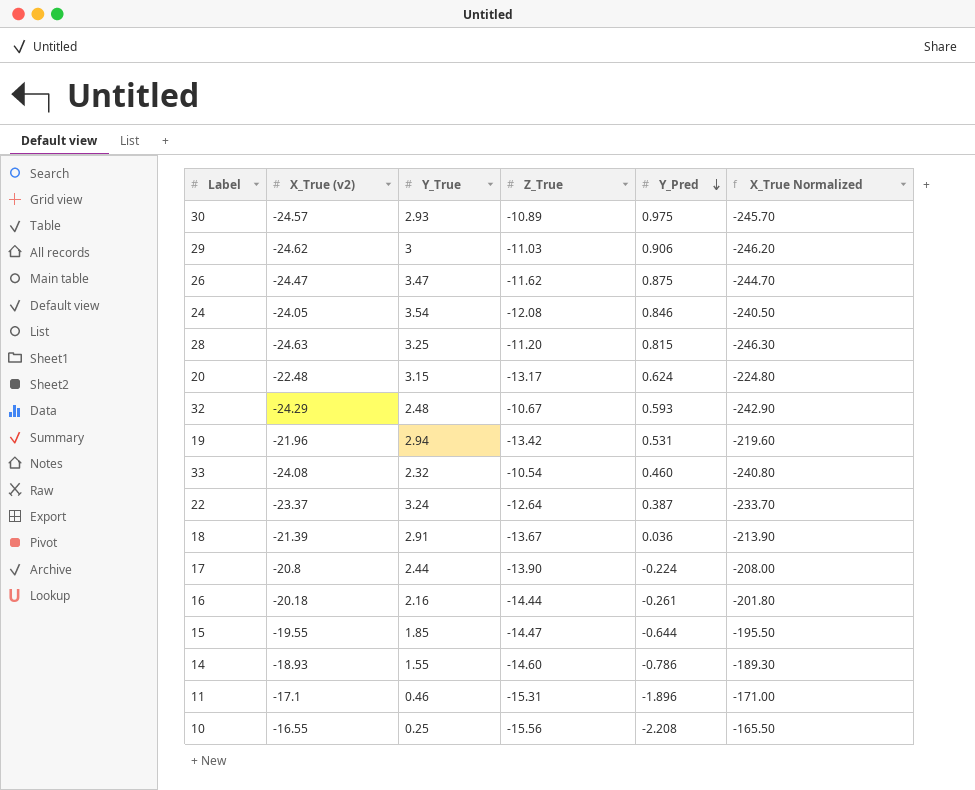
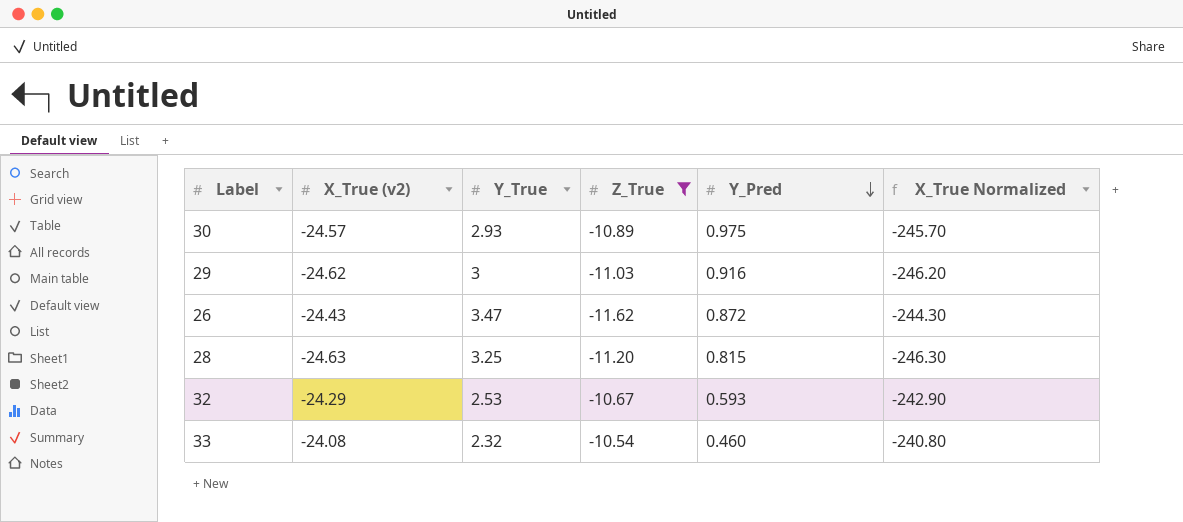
filter: none -> Z_True >= -11.62
29 | Y_Pred: 0.906 -> 0.916
26 | X_True (v2): -24.47 -> -24.43
26 | Y_Pred: 0.875 -> 0.872
26 | X_True Normalized: -244.70 -> -244.30
32 | Y_True: 2.48 -> 2.53

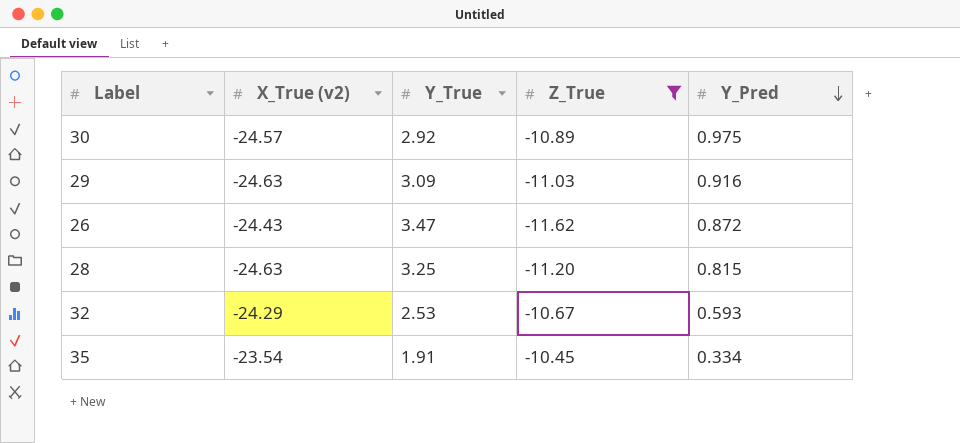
column X_True Normalized | formula: [X_True (v2)] * 10 -> none
row 33: -24.08 | 2.32 | -10.54 | 0.460 | -240.80 -> none
30 | Y_True: 2.93 -> 2.92
29 | X_True (v2): -24.62 -> -24.63
29 | Y_True: 3 -> 3.09
row 35: none -> -23.54 | 1.91 | -10.45 | 0.334

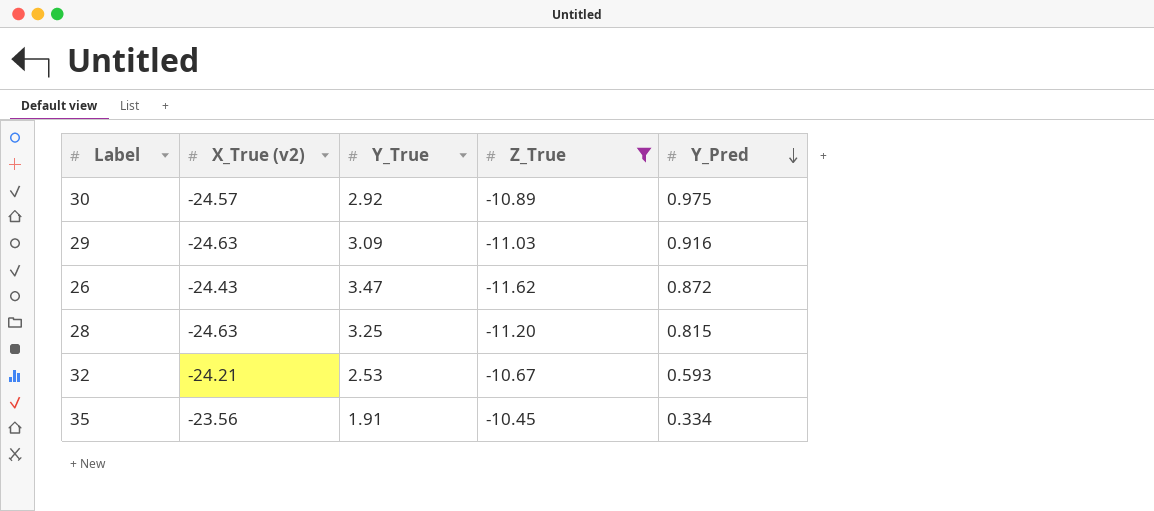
32 | X_True (v2): -24.29 -> -24.21
35 | X_True (v2): -23.54 -> -23.56

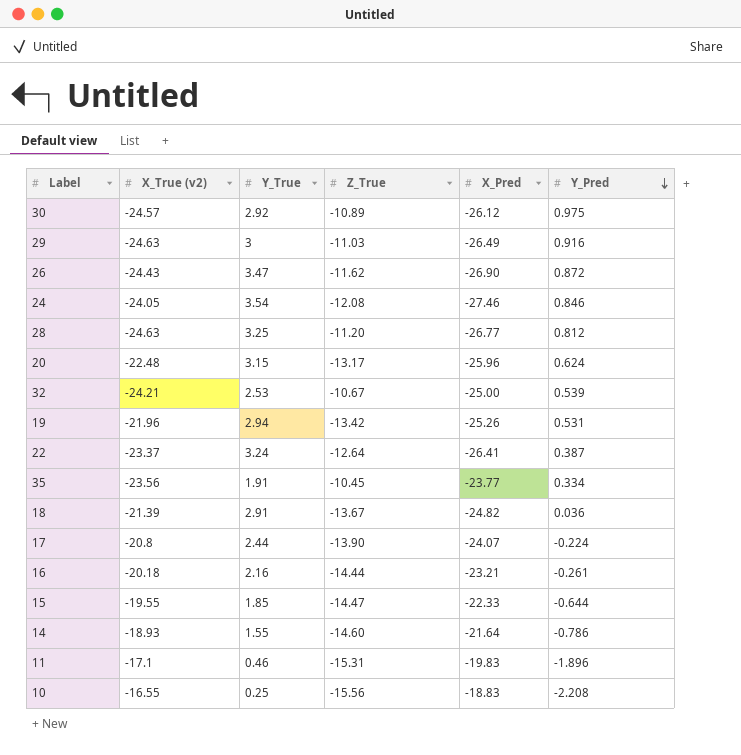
filter: Z_True >= -11.62 -> none
column X_Pred | position: none -> 5
29 | Y_True: 3.09 -> 3
28 | Y_Pred: 0.815 -> 0.812
32 | Y_Pred: 0.593 -> 0.539

